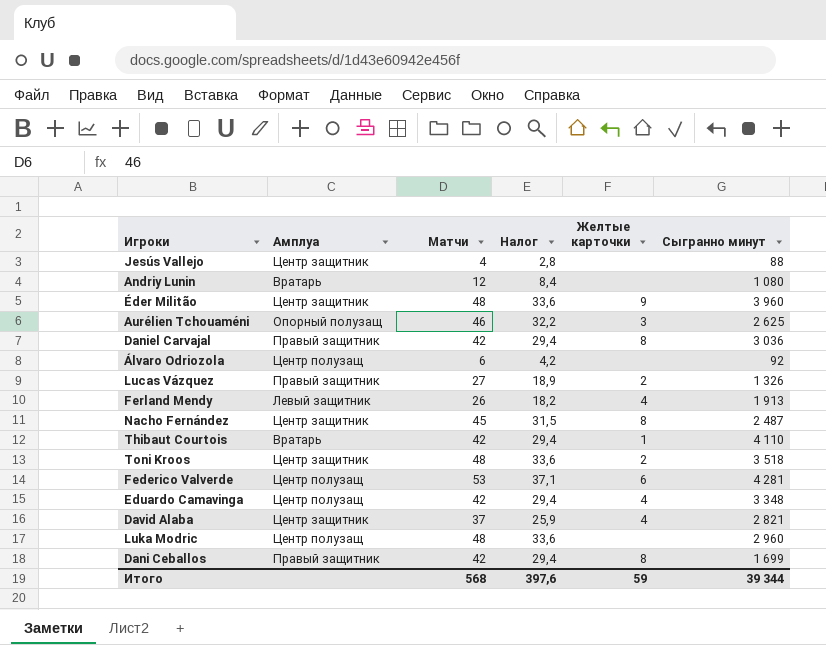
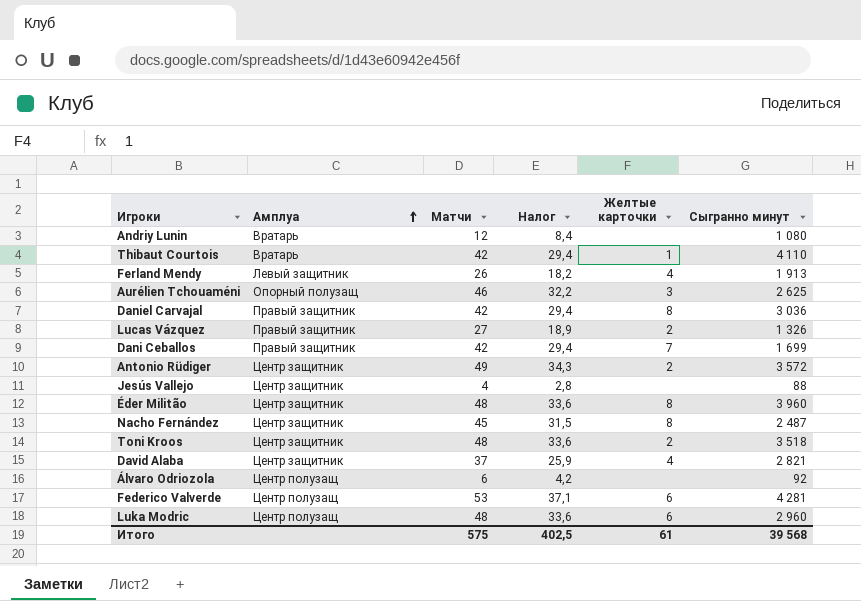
row order: none -> Амплуа ascending
row Eduardo Camavinga: Центр полузащ | 42 | 29,4 | 4 | 3 348 -> none
Dani Ceballos | Желтые карточки: 8 -> 7
row Antonio Rüdiger: none -> Центр защитник | 49 | 34,3 | 2 | 3 572
Éder Militão | Желтые карточки: 9 -> 8
Luka Modric | Желтые карточки: none -> 6
Итого | Матчи: 568 -> 575
Итого | Налог: 397,6 -> 402,5
Итого | Желтые карточки: 59 -> 61
Итого | Сыгранно минут: 39 344 -> 39 568

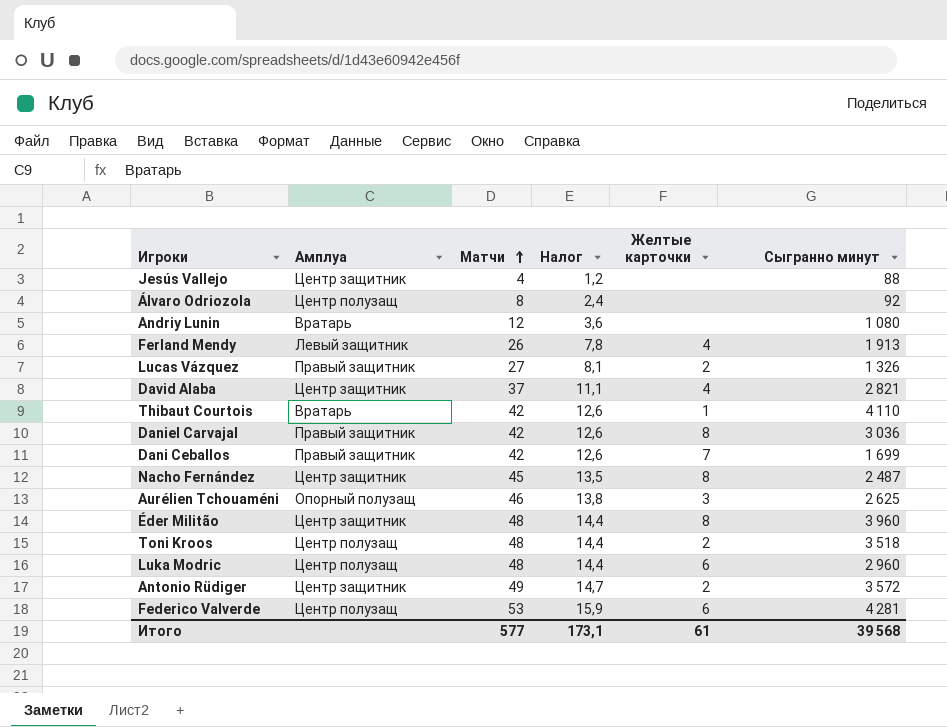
row order: Амплуа ascending -> Матчи ascending
column Налог | formula: [Матчи] * 0,7 -> [Матчи] * 0,3
Álvaro Odriozola | Матчи: 6 -> 8
Toni Kroos | Амплуа: Центр защитник -> Центр полузащ
Итого | Матчи: 575 -> 577
Итого | Налог: 402,5 -> 173,1

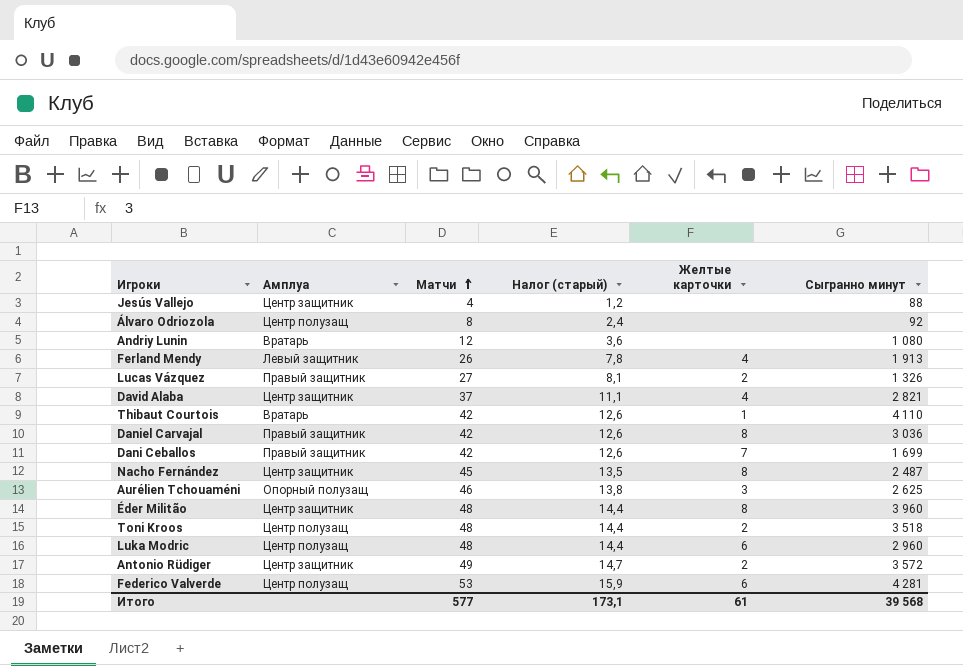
column name: Налог -> Налог (старый)

